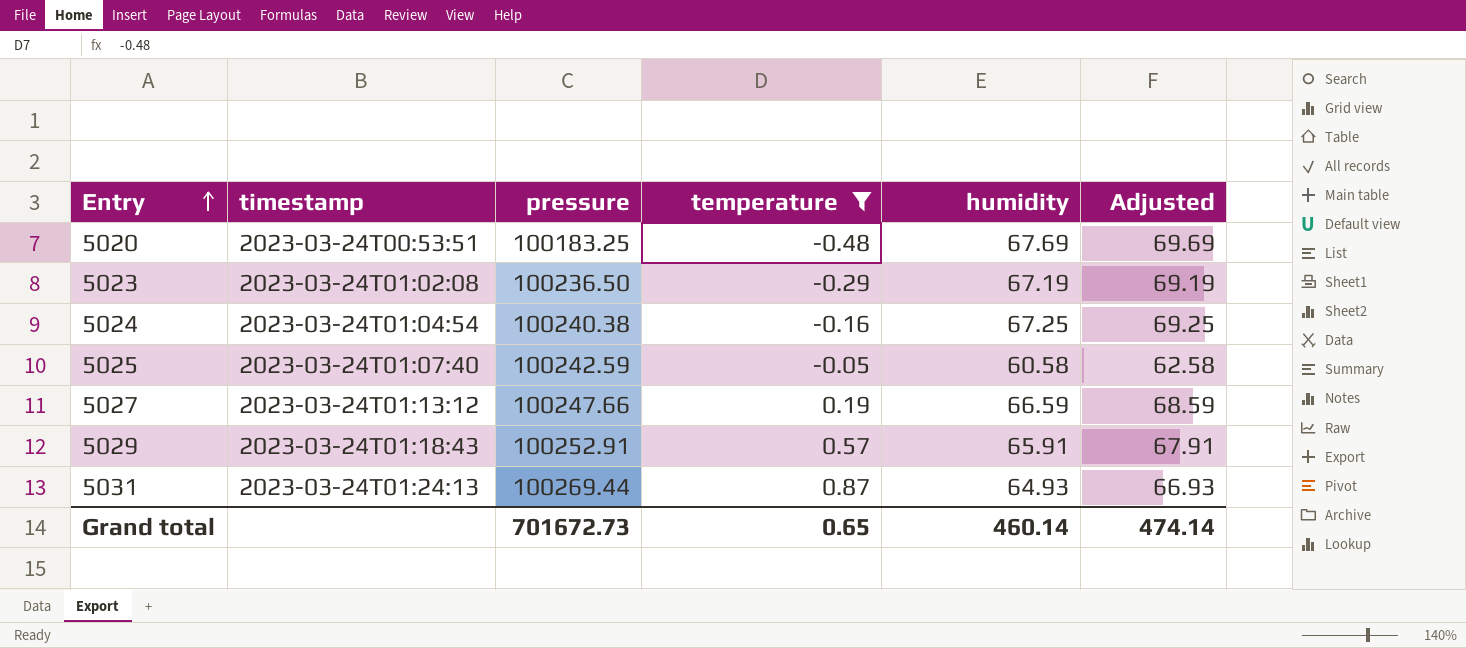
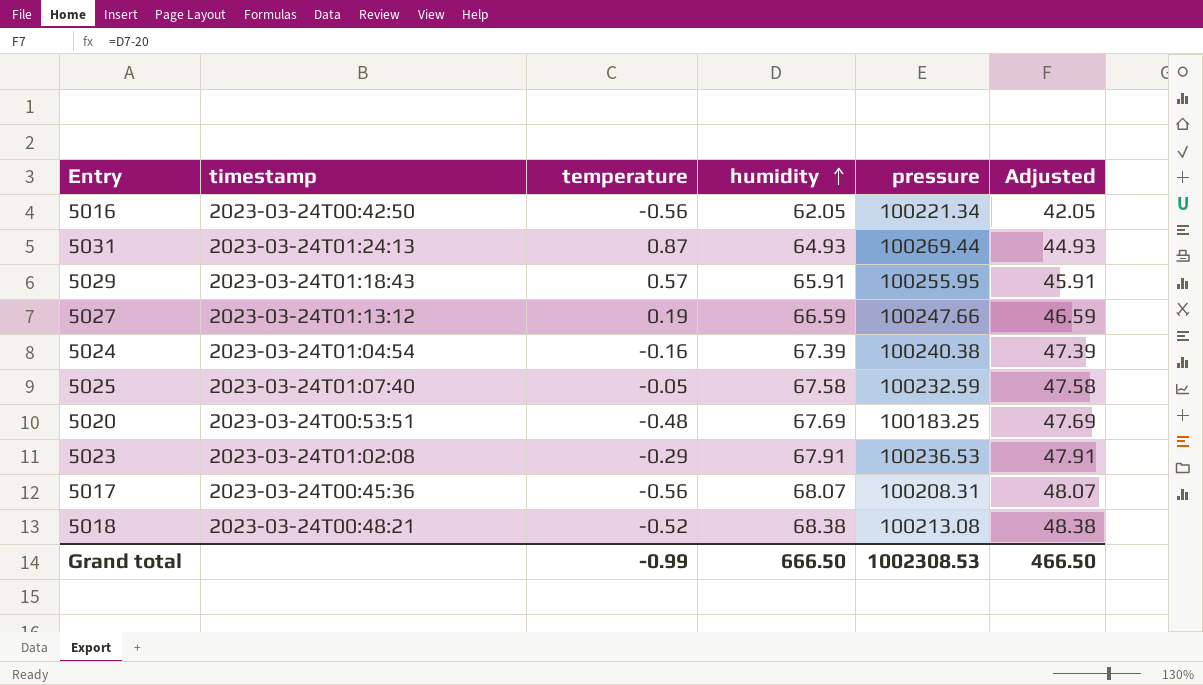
filter: temperature >= -0.48 -> none
row order: Entry ascending -> humidity ascending
column pressure | position: 3 -> 5
column Adjusted | formula: [humidity] + 2 -> [humidity] - 20
5029 | pressure: 100252.91 -> 100255.95
5024 | humidity: 67.25 -> 67.39
5025 | humidity: 60.58 -> 67.58
5025 | pressure: 100242.59 -> 100232.59
5023 | humidity: 67.19 -> 67.91
5023 | pressure: 100236.50 -> 100236.53
Grand total | temperature: 0.65 -> -0.99
Grand total | humidity: 460.14 -> 666.50
Grand total | pressure: 701672.73 -> 1002308.53
Grand total | Adjusted: 474.14 -> 466.50

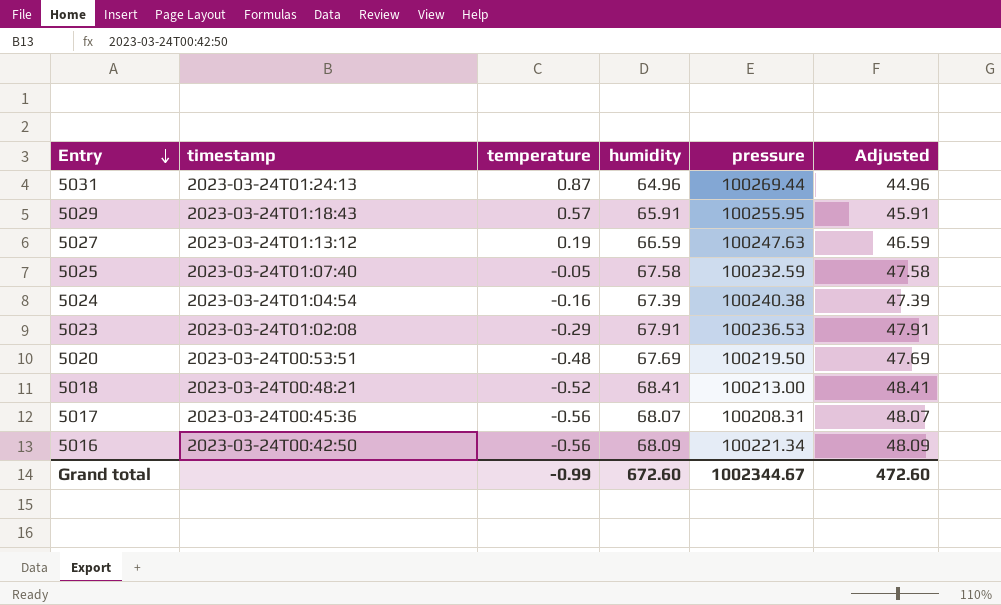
row order: humidity ascending -> Entry descending
5031 | humidity: 64.93 -> 64.96
5031 | Adjusted: 44.93 -> 44.96
5027 | pressure: 100247.66 -> 100247.63
5020 | pressure: 100183.25 -> 100219.50
5018 | humidity: 68.38 -> 68.41
5018 | pressure: 100213.08 -> 100213.00
5018 | Adjusted: 48.38 -> 48.41
5016 | humidity: 62.05 -> 68.09
5016 | Adjusted: 42.05 -> 48.09
Grand total | humidity: 666.50 -> 672.60
Grand total | pressure: 1002308.53 -> 1002344.67
Grand total | Adjusted: 466.50 -> 472.60

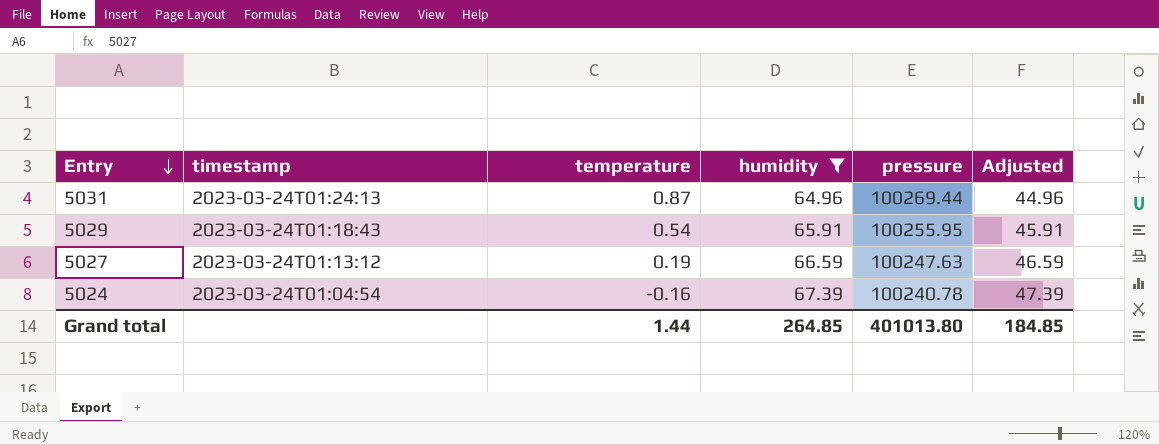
filter: none -> humidity <= 67.39
5029 | temperature: 0.57 -> 0.54
5024 | pressure: 100240.38 -> 100240.78
Grand total | temperature: -0.99 -> 1.44
Grand total | humidity: 672.60 -> 264.85
Grand total | pressure: 1002344.67 -> 401013.80
Grand total | Adjusted: 472.60 -> 184.85

